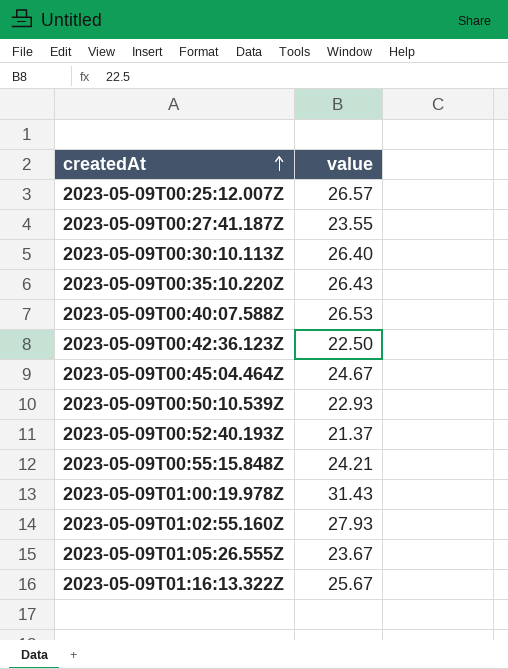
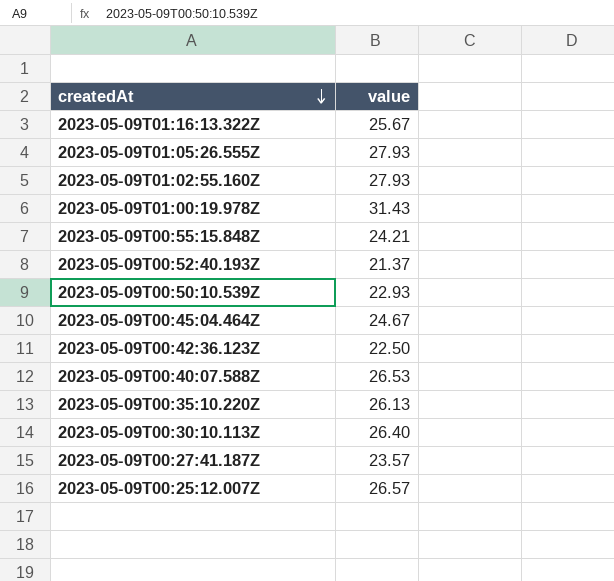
row order: createdAt ascending -> createdAt descending
2023-05-09T01:05:26.555Z | value: 23.67 -> 27.93
2023-05-09T00:35:10.220Z | value: 26.43 -> 26.13
2023-05-09T00:27:41.187Z | value: 23.55 -> 23.57

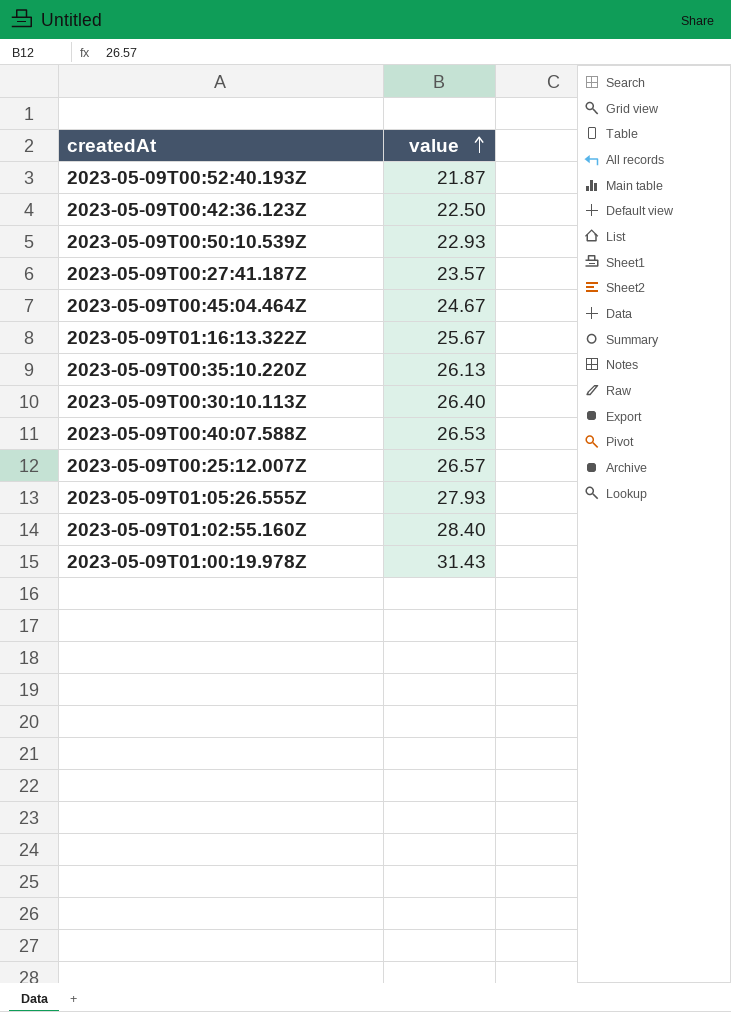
row order: createdAt descending -> value ascending
row 2023-05-09T00:55:15.848Z: 24.21 -> none
2023-05-09T00:52:40.193Z | value: 21.37 -> 21.87
2023-05-09T01:02:55.160Z | value: 27.93 -> 28.40

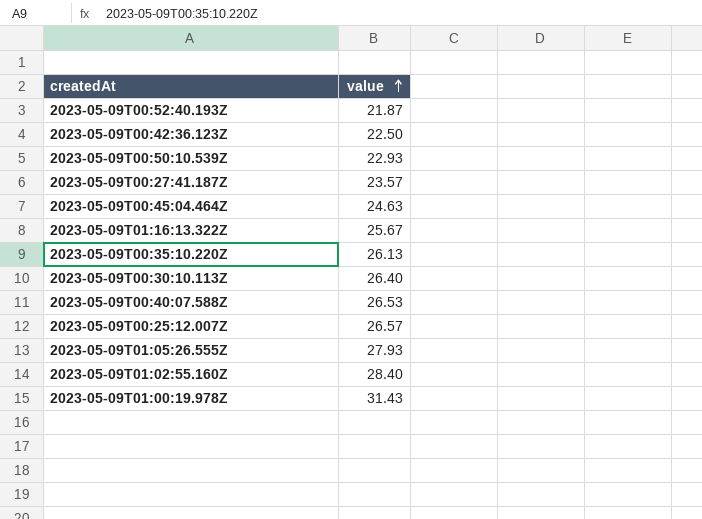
2023-05-09T00:45:04.464Z | value: 24.67 -> 24.63

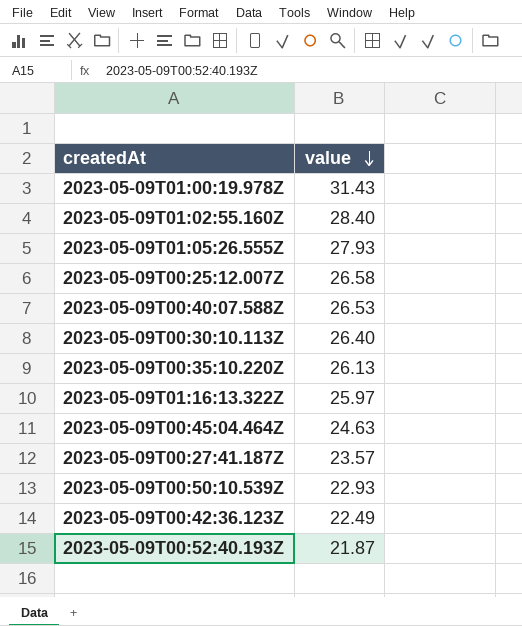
row order: value ascending -> value descending
2023-05-09T00:25:12.007Z | value: 26.57 -> 26.58
2023-05-09T01:16:13.322Z | value: 25.67 -> 25.97
2023-05-09T00:42:36.123Z | value: 22.50 -> 22.49

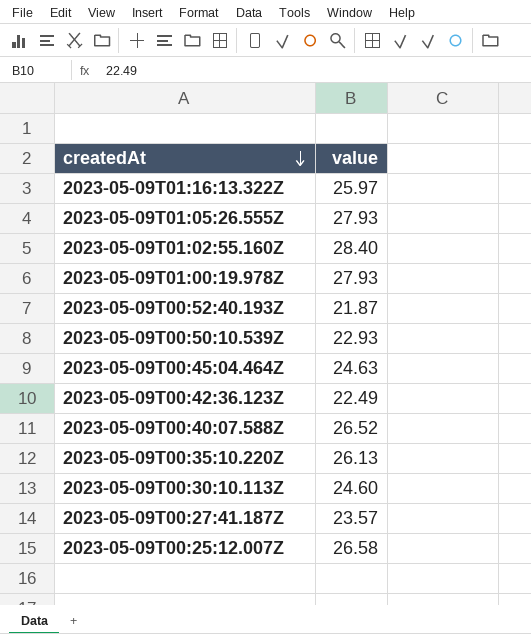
row order: value descending -> createdAt descending
2023-05-09T01:00:19.978Z | value: 31.43 -> 27.93
2023-05-09T00:40:07.588Z | value: 26.53 -> 26.52
2023-05-09T00:30:10.113Z | value: 26.40 -> 24.60

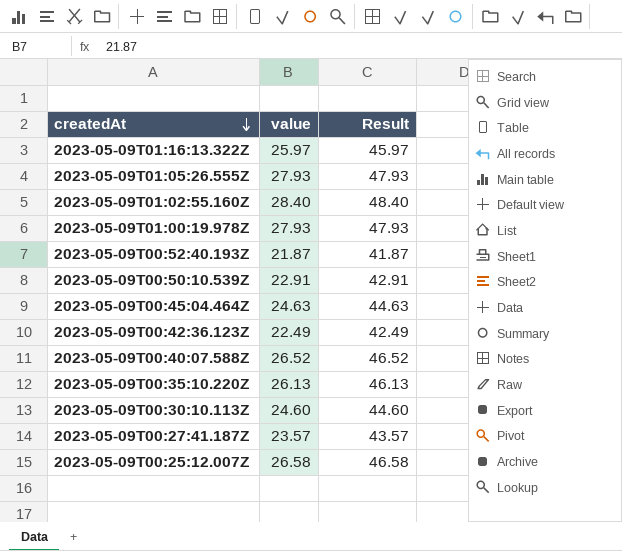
column Result | formula: none -> [value] + 20
2023-05-09T00:50:10.539Z | value: 22.93 -> 22.91

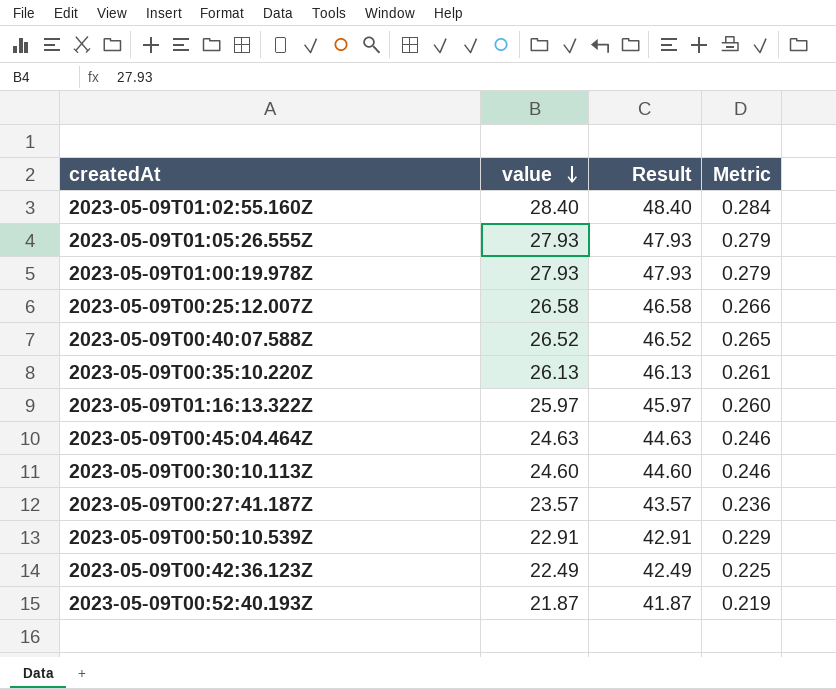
row order: createdAt descending -> value descending
column Metric | formula: none -> [value] * 0.01

